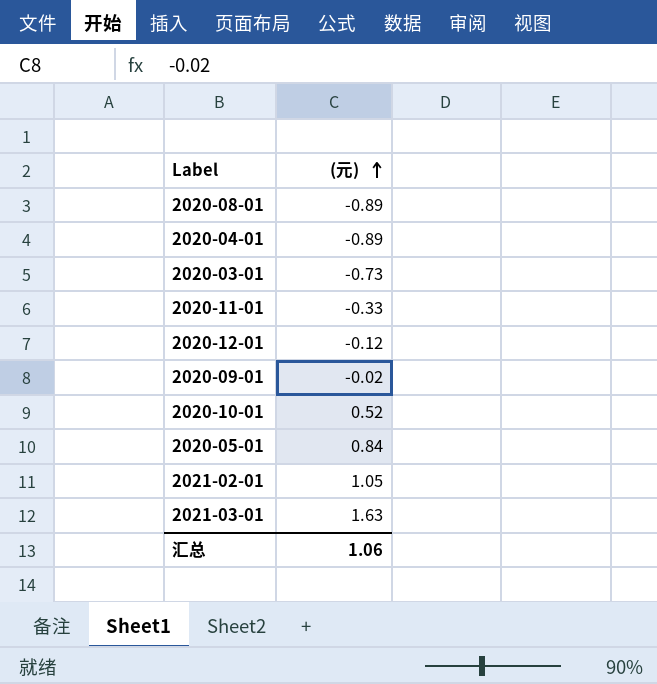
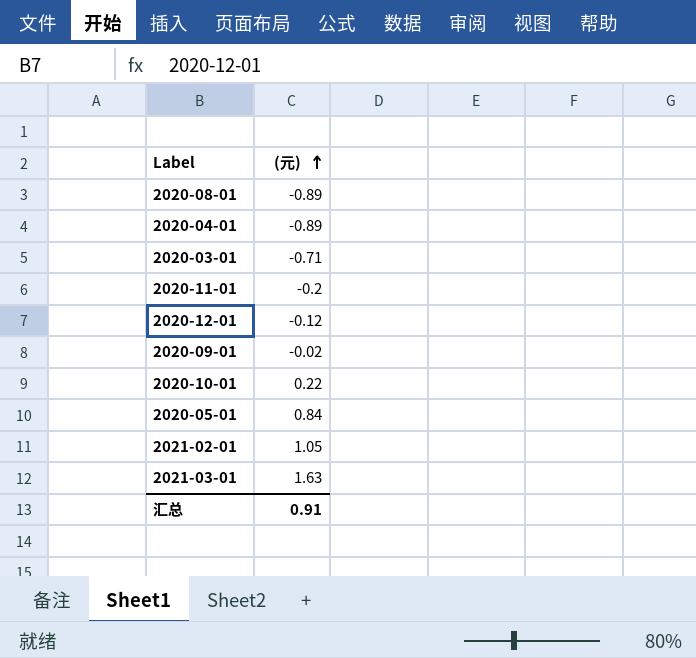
2020-03-01 | (元): -0.73 -> -0.71
2020-11-01 | (元): -0.33 -> -0.2
2020-10-01 | (元): 0.52 -> 0.22
汇总 | (元): 1.06 -> 0.91

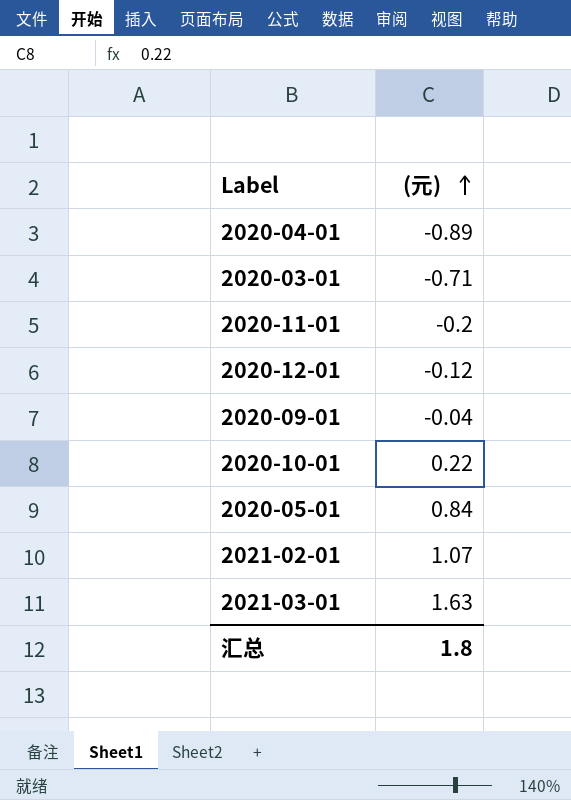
row 2020-08-01: -0.89 -> none
2020-09-01 | (元): -0.02 -> -0.04
2021-02-01 | (元): 1.05 -> 1.07
汇总 | (元): 0.91 -> 1.8

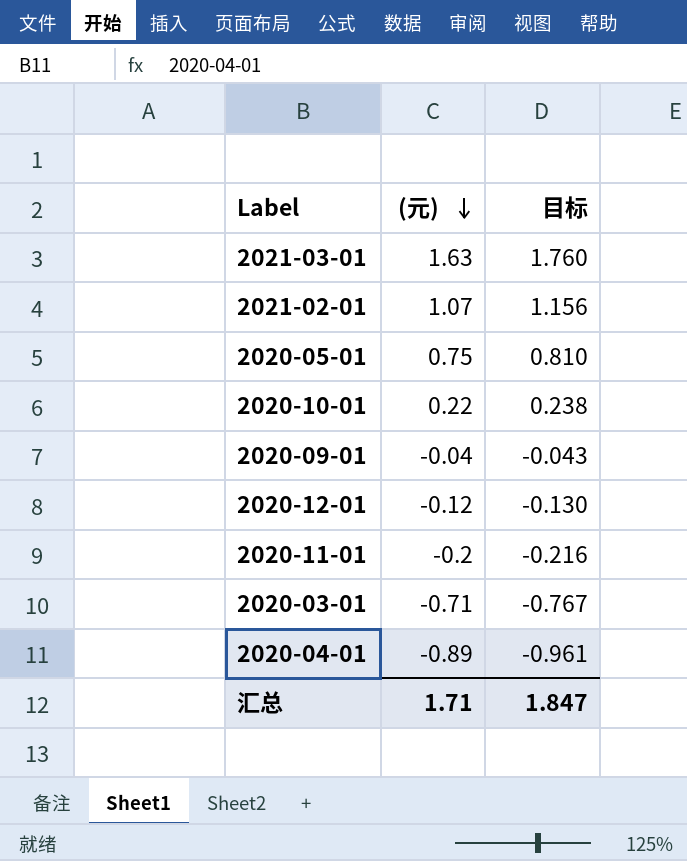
row order: (元) ascending -> (元) descending
column 目标 | formula: none -> [(元)] * 1.08
2020-05-01 | (元): 0.84 -> 0.75
汇总 | (元): 1.8 -> 1.71

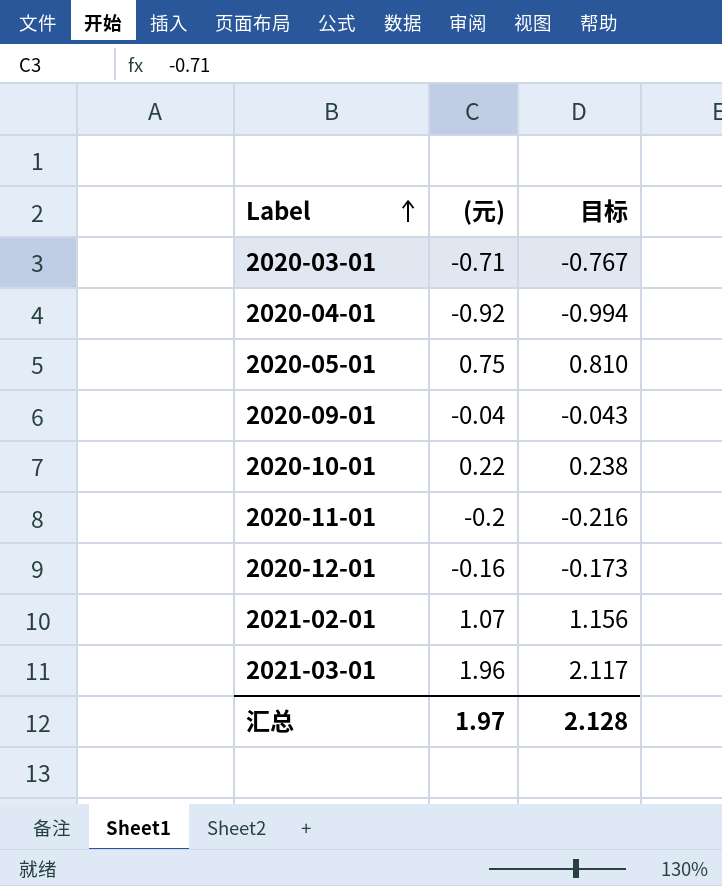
row order: (元) descending -> Label ascending
2020-04-01 | (元): -0.89 -> -0.92
2020-04-01 | 目标: -0.961 -> -0.994
2020-12-01 | (元): -0.12 -> -0.16
2020-12-01 | 目标: -0.130 -> -0.173
2021-03-01 | (元): 1.63 -> 1.96
2021-03-01 | 目标: 1.760 -> 2.117
汇总 | (元): 1.71 -> 1.97
汇总 | 目标: 1.847 -> 2.128

